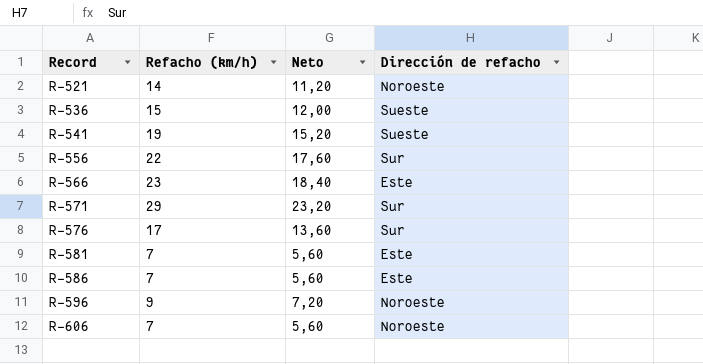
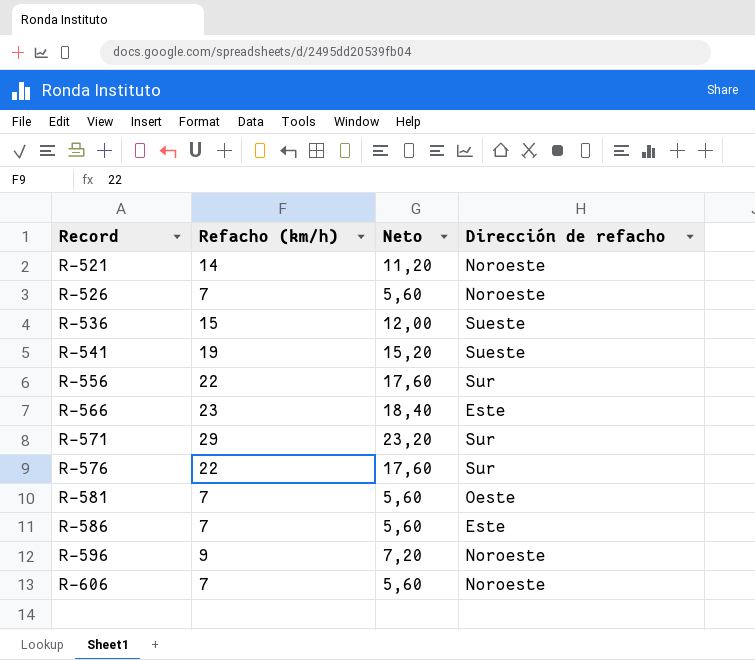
row R-526: none -> 7 | 5,60 | Noroeste
R-576 | Refacho (km/h): 17 -> 22
R-576 | Neto: 13,60 -> 17,60
R-581 | Dirección de refacho: Este -> Oeste

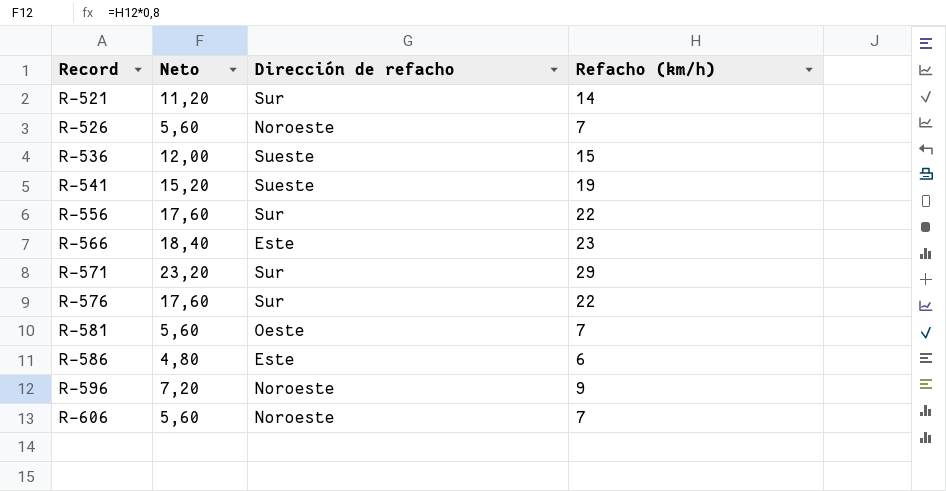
column Refacho (km/h) | position: 2 -> 4
R-521 | Dirección de refacho: Noroeste -> Sur
R-586 | Neto: 5,60 -> 4,80
R-586 | Refacho (km/h): 7 -> 6

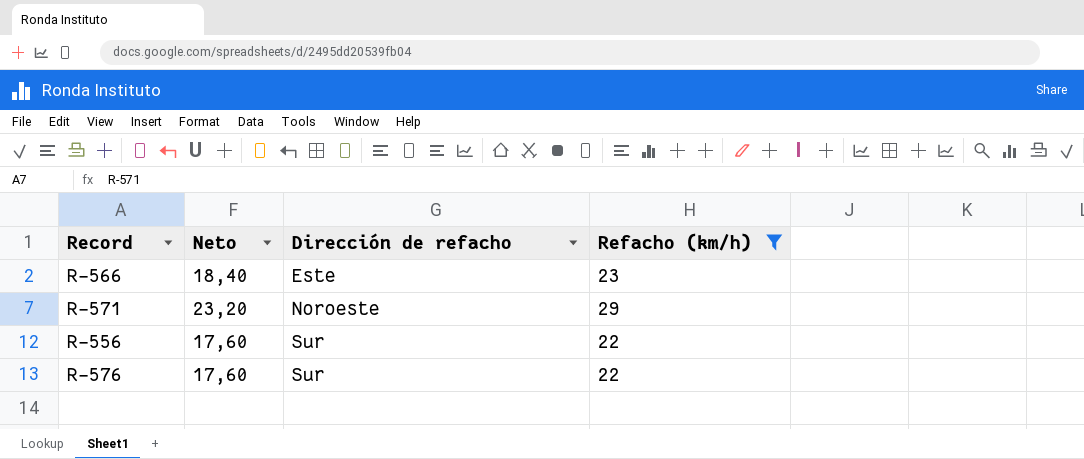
filter: none -> Refacho (km/h) >= 22
row order: Record ascending -> Dirección de refacho ascending
R-571 | Dirección de refacho: Sur -> Noroeste

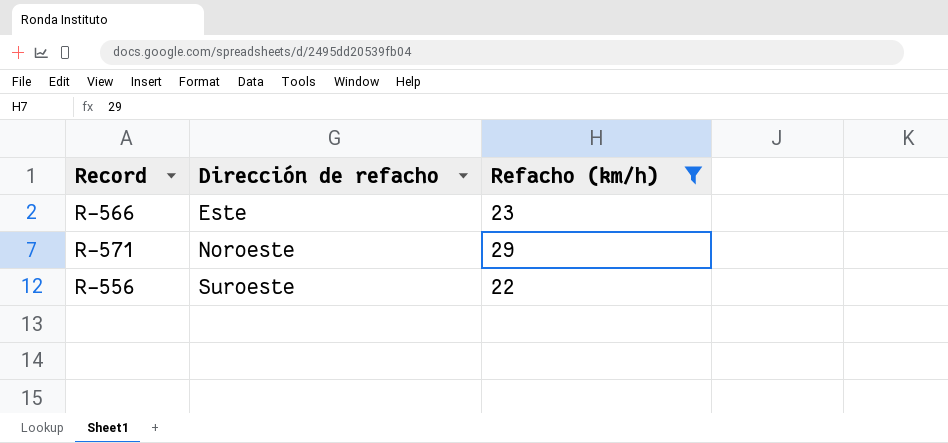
column Neto | formula: [Refacho (km/h)] * 0,8 -> none
row R-576: 17,60 | Sur | 22 -> none
R-556 | Dirección de refacho: Sur -> Suroeste

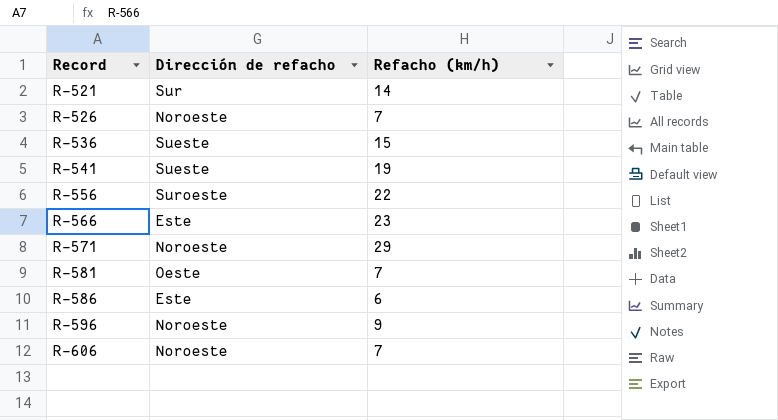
filter: Refacho (km/h) >= 22 -> none
row order: Dirección de refacho ascending -> Record ascending

